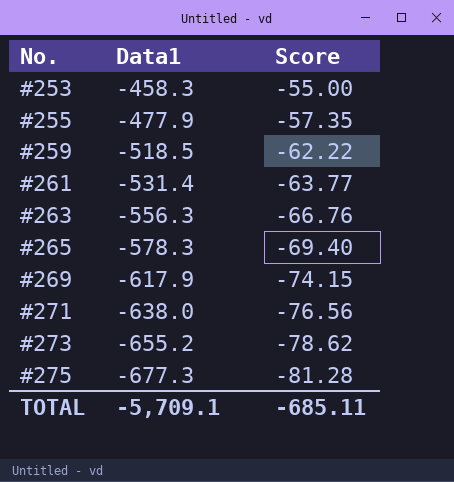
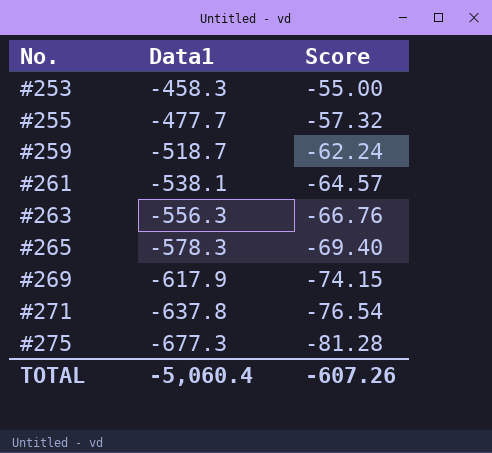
row #273: -655.2 | -78.62 -> none
#255 | Data1: -477.9 -> -477.7
#255 | Score: -57.35 -> -57.32
#259 | Data1: -518.5 -> -518.7
#259 | Score: -62.22 -> -62.24
#261 | Data1: -531.4 -> -538.1
#261 | Score: -63.77 -> -64.57
#271 | Data1: -638.0 -> -637.8
#271 | Score: -76.56 -> -76.54
TOTAL | Data1: -5,709.1 -> -5,060.4
TOTAL | Score: -685.11 -> -607.26

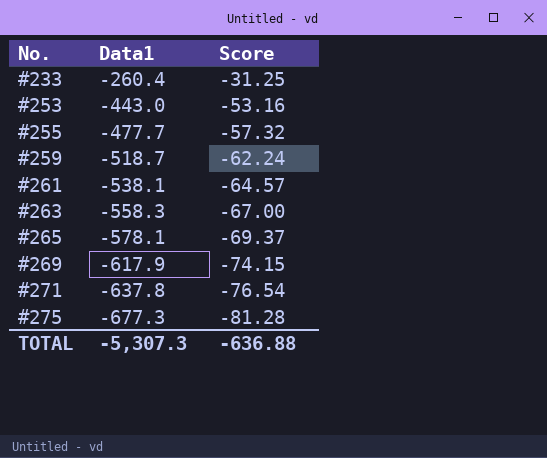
row #233: none -> -260.4 | -31.25
#253 | Data1: -458.3 -> -443.0
#253 | Score: -55.00 -> -53.16
#263 | Data1: -556.3 -> -558.3
#263 | Score: -66.76 -> -67.00
#265 | Data1: -578.3 -> -578.1
#265 | Score: -69.40 -> -69.37
TOTAL | Data1: -5,060.4 -> -5,307.3
TOTAL | Score: -607.26 -> -636.88

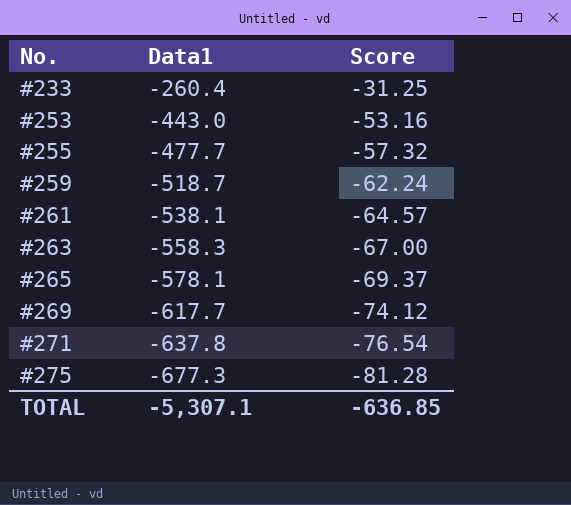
#269 | Data1: -617.9 -> -617.7
#269 | Score: -74.15 -> -74.12
TOTAL | Data1: -5,307.3 -> -5,307.1
TOTAL | Score: -636.88 -> -636.85

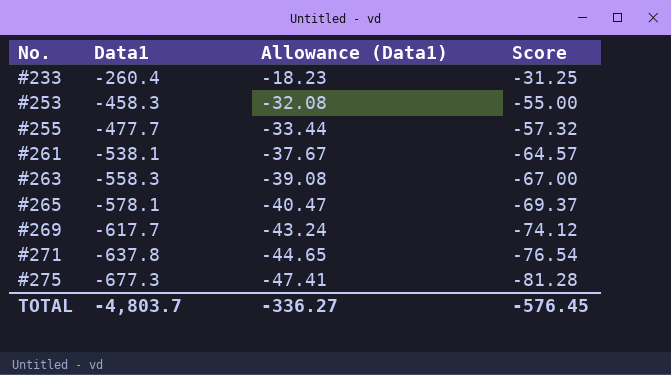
column Allowance (Data1) | formula: none -> [Data1] * 0.07
row #259: -518.7 | -62.24 -> none
#253 | Data1: -443.0 -> -458.3
#253 | Score: -53.16 -> -55.00
TOTAL | Data1: -5,307.1 -> -4,803.7
TOTAL | Score: -636.85 -> -576.45

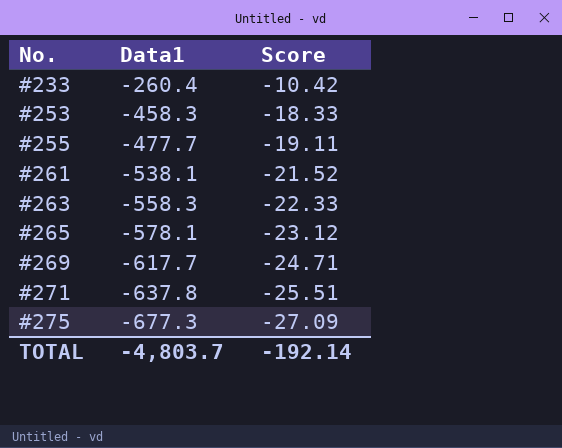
column Allowance (Data1) | formula: [Data1] * 0.07 -> none
column Score | formula: [Data1] * 0.12 -> [Data1] * 0.04
TOTAL | Score: -576.45 -> -192.14

